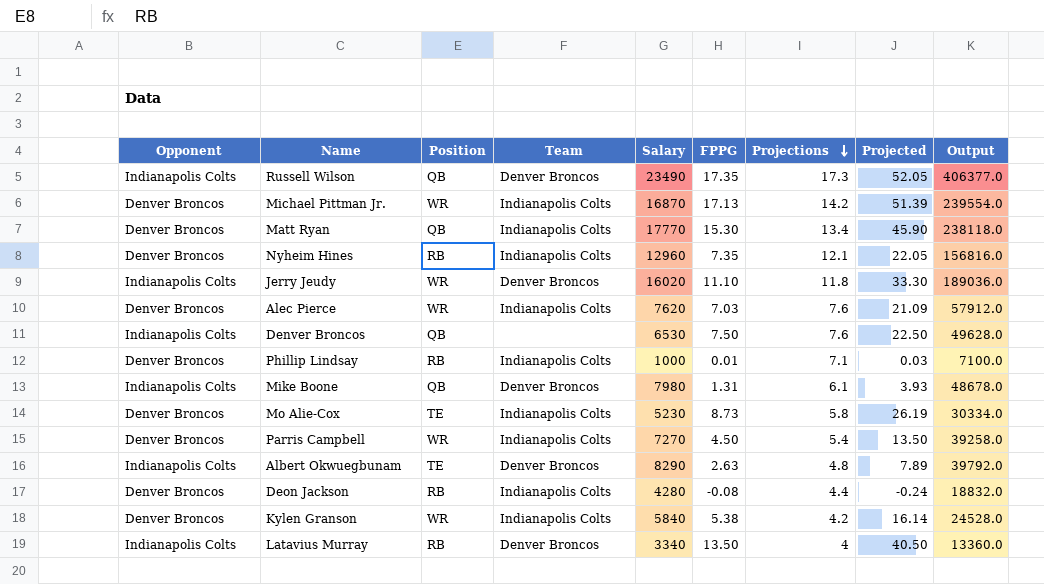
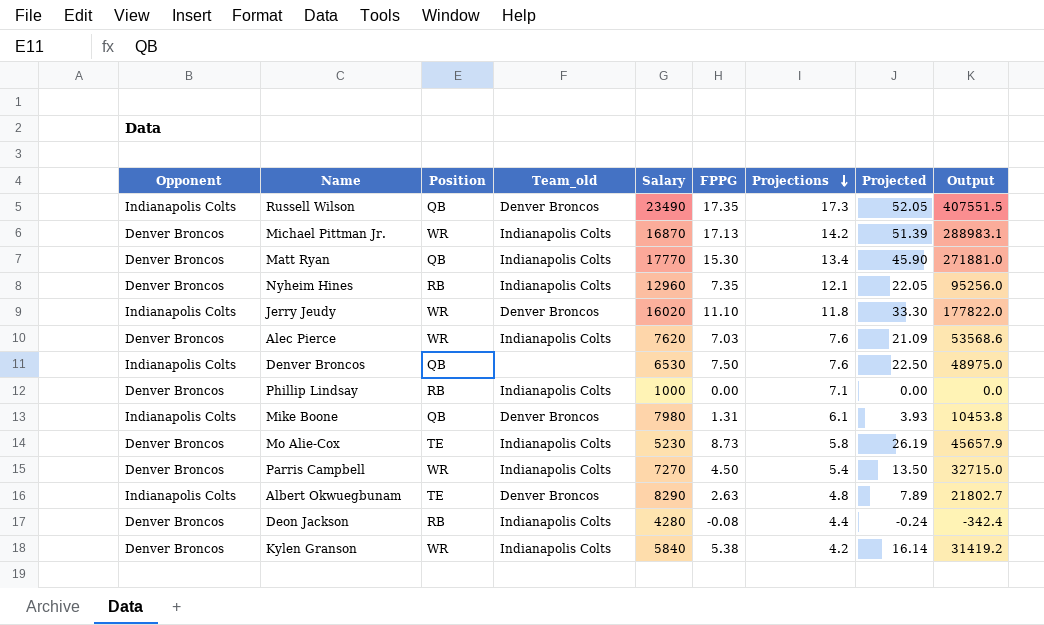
column name: Team -> Team_old
column Output | formula: [Salary] * [Projections] -> [Salary] * [FPPG]
row Latavius Murray: Indianapolis Colts | RB | Denver Broncos | 3340 | 13.50 | 4 | 40.50 | 13360.0 -> none
Phillip Lindsay | FPPG: 0.01 -> 0.00
Phillip Lindsay | Projected: 0.03 -> 0.00

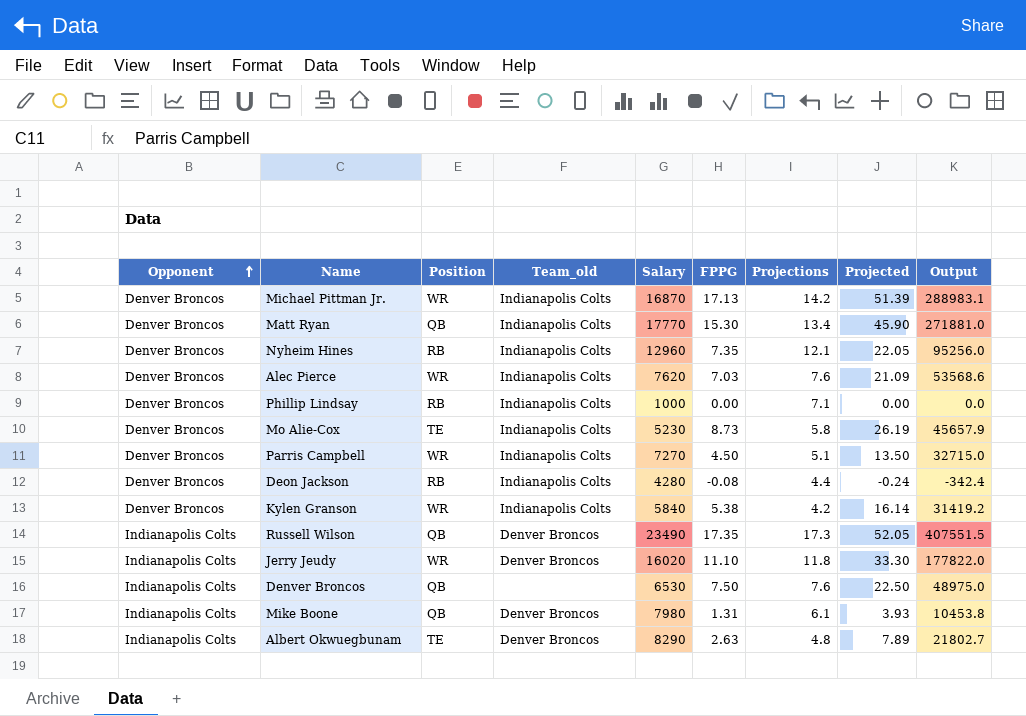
row order: Projections descending -> Opponent ascending
Parris Campbell | Projections: 5.4 -> 5.1

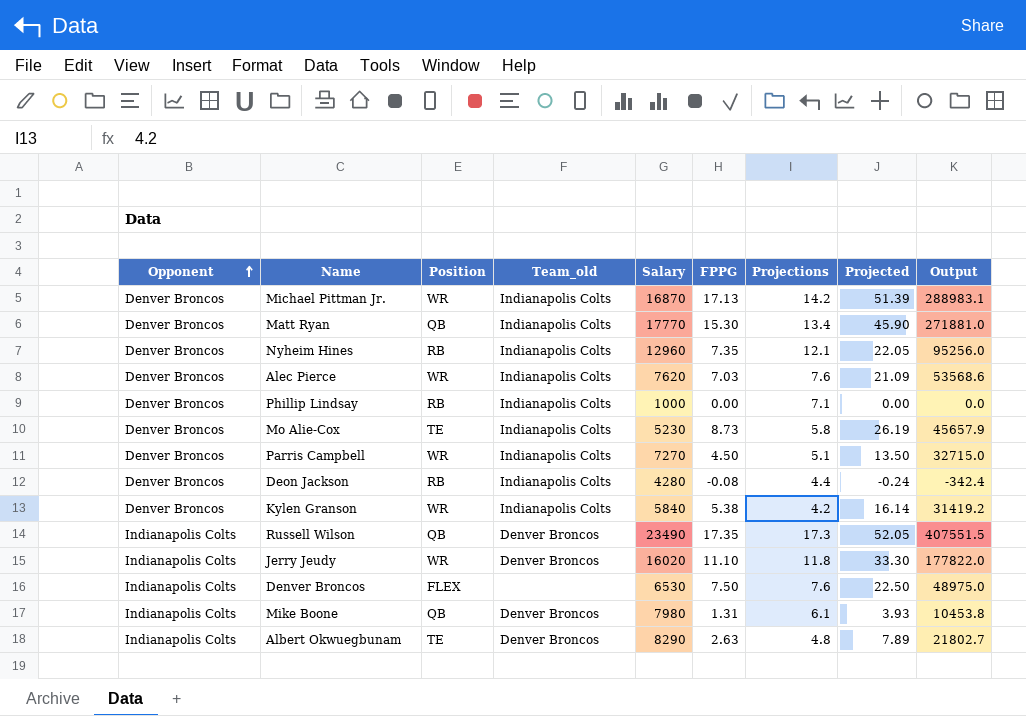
Denver Broncos | Position: QB -> FLEX

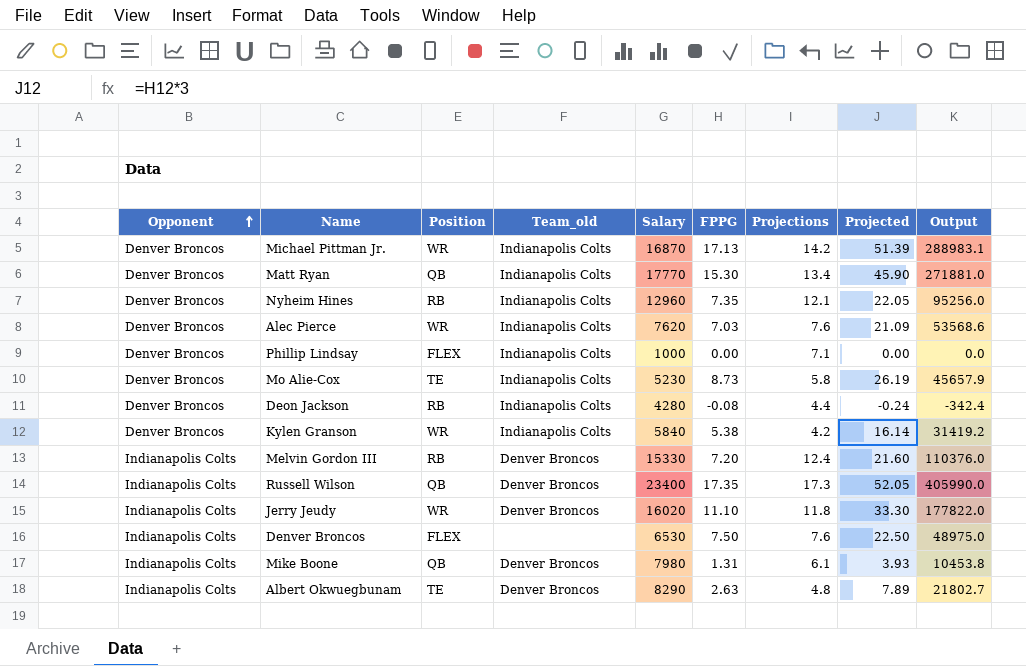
row Parris Campbell: Denver Broncos | WR | Indianapolis Colts | 7270 | 4.50 | 5.1 | 13.50 | 32715.0 -> none
Phillip Lindsay | Position: RB -> FLEX
row Melvin Gordon III: none -> Indianapolis Colts | RB | Denver Broncos | 15330 | 7.20 | 12.4 | 21.60 | 110376.0
Russell Wilson | Salary: 23490 -> 23400
Russell Wilson | Output: 407551.5 -> 405990.0

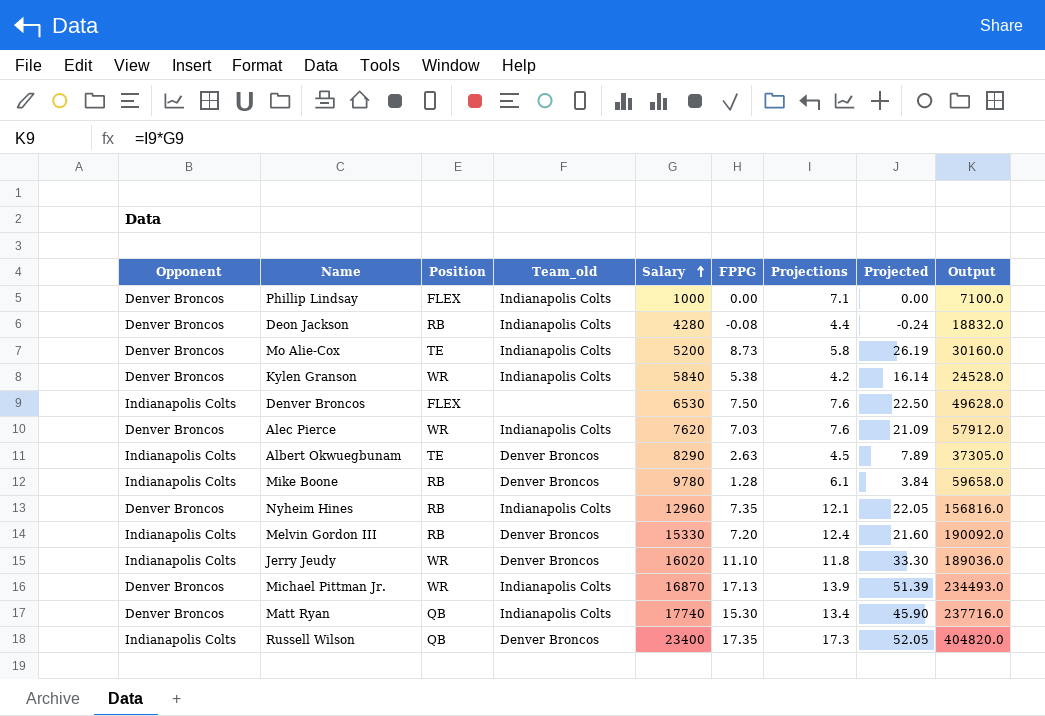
row order: Opponent ascending -> Salary ascending
column Output | formula: [Salary] * [FPPG] -> [Salary] * [Projections]
Mo Alie-Cox | Salary: 5230 -> 5200
Albert Okwuegbunam | Projections: 4.8 -> 4.5
Mike Boone | Position: QB -> RB
Mike Boone | Salary: 7980 -> 9780
Mike Boone | FPPG: 1.31 -> 1.28
Mike Boone | Projected: 3.93 -> 3.84
Michael Pittman Jr. | Projections: 14.2 -> 13.9
Matt Ryan | Salary: 17770 -> 17740

